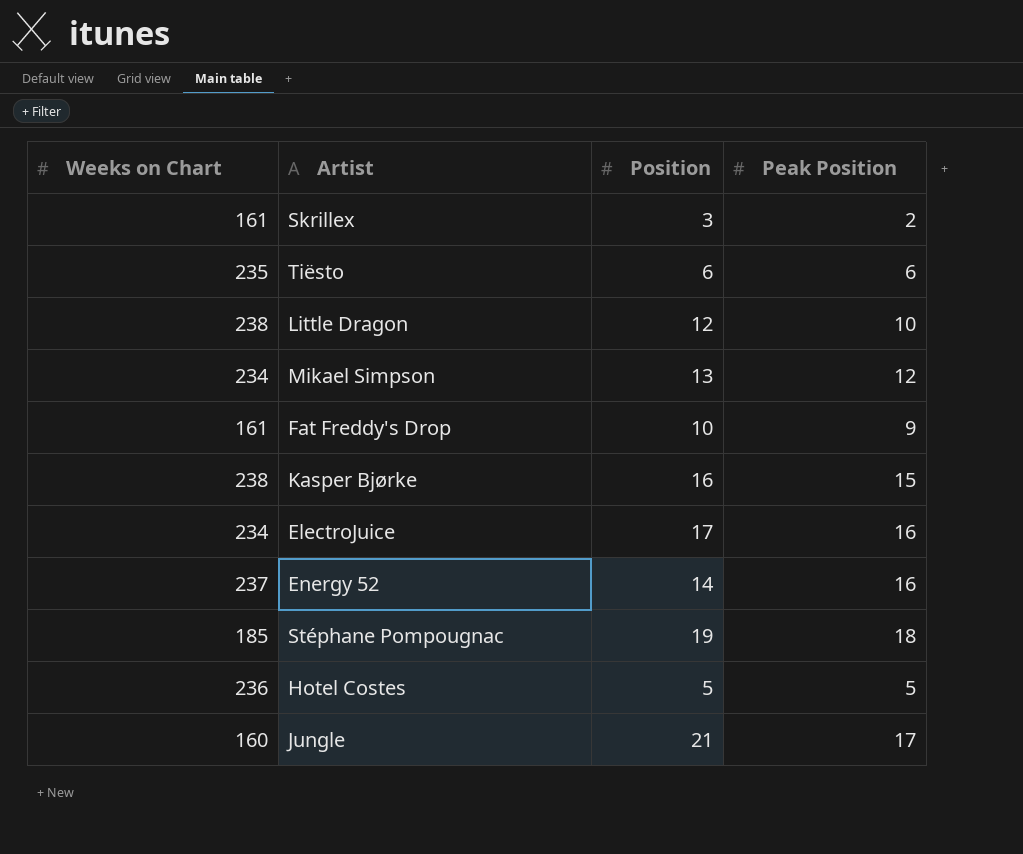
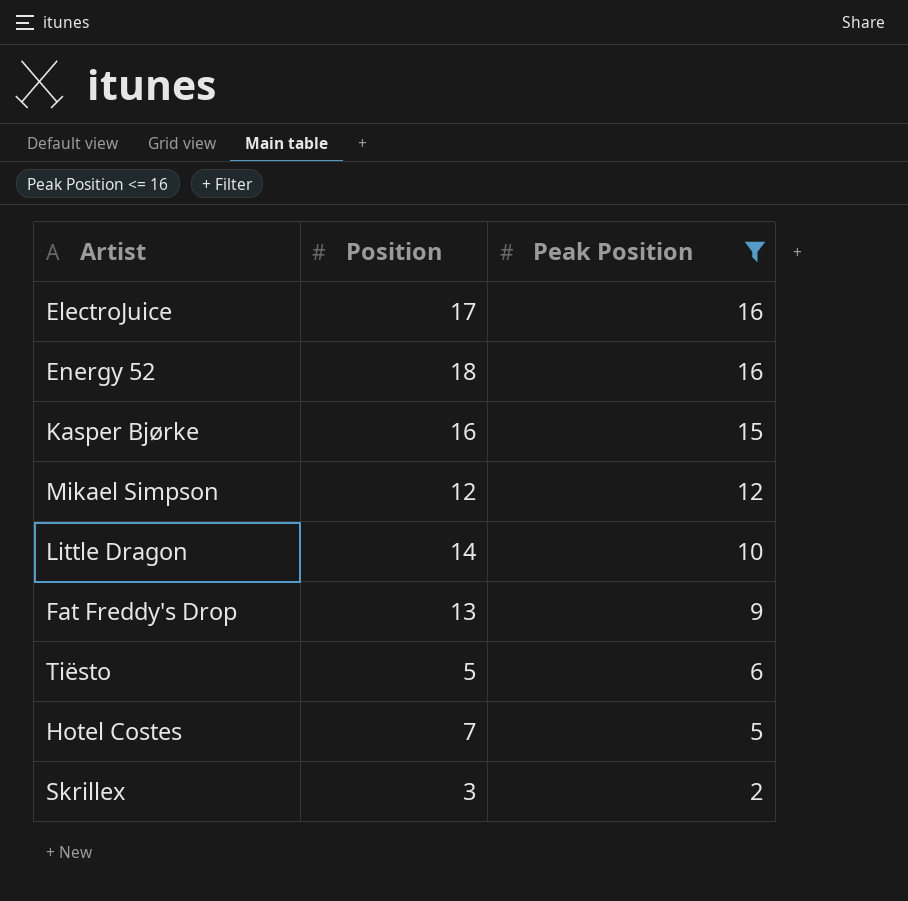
filter: none -> Peak Position <= 16
row order: none -> Peak Position descending
column Weeks on Chart | position: 1 -> none
Energy 52 | Position: 14 -> 18
Mikael Simpson | Position: 13 -> 12
Little Dragon | Position: 12 -> 14
Fat Freddy's Drop | Position: 10 -> 13
Tiësto | Position: 6 -> 5
Hotel Costes | Position: 5 -> 7

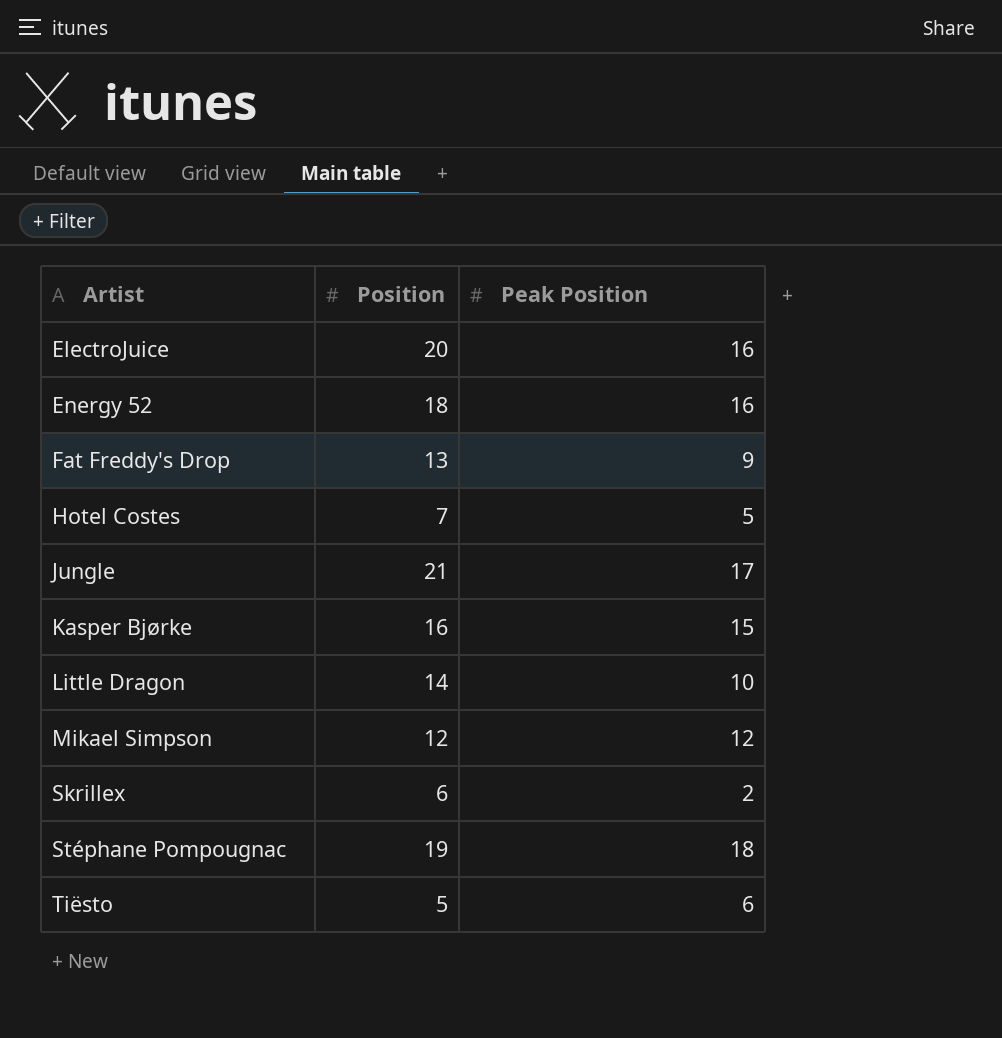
filter: Peak Position <= 16 -> none
row order: Peak Position descending -> Artist ascending
ElectroJuice | Position: 17 -> 20
Skrillex | Position: 3 -> 6

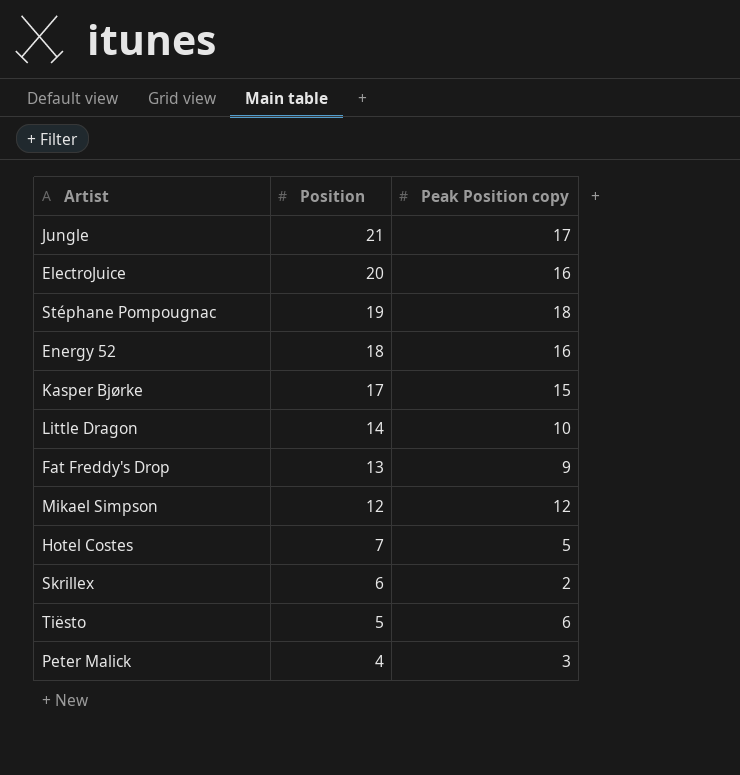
row order: Artist ascending -> Position descending
column name: Peak Position -> Peak Position copy
Kasper Bjørke | Position: 16 -> 17
row Peter Malick: none -> 4 | 3

